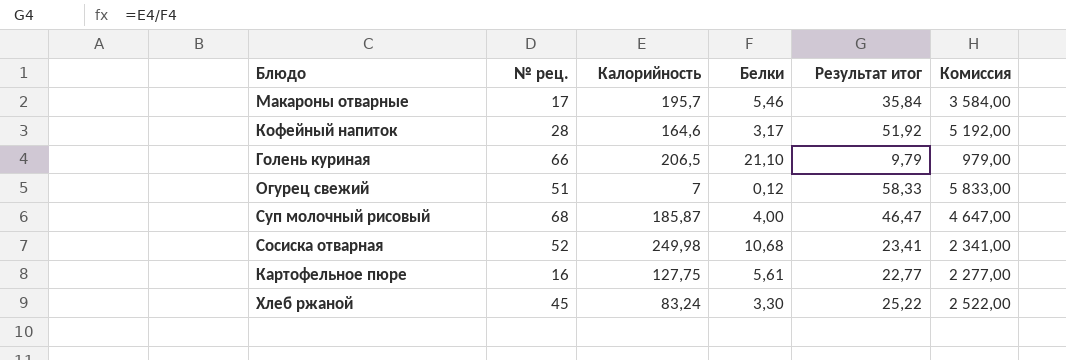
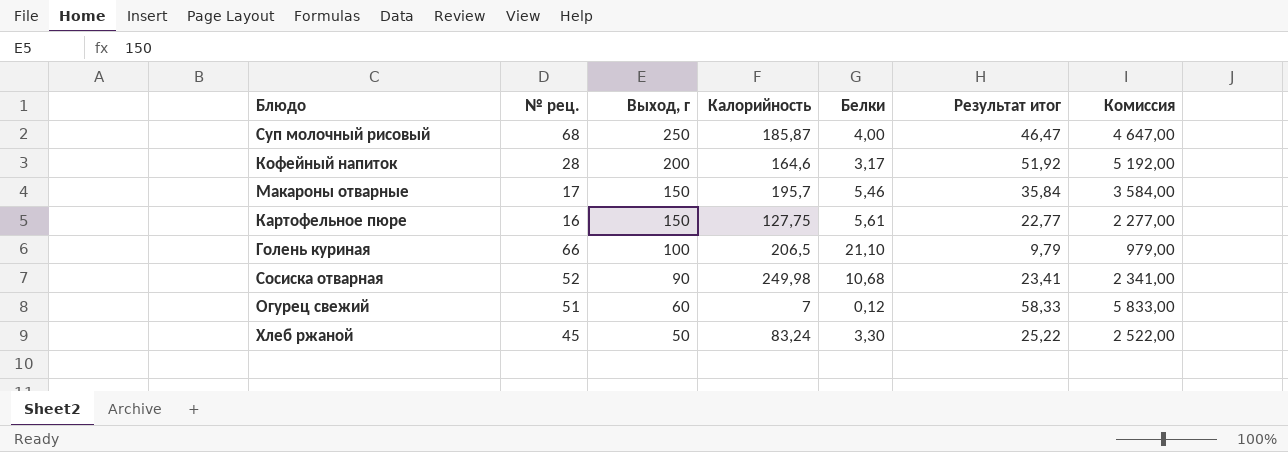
row order: none -> Выход, г descending
column Выход, г | position: none -> 3

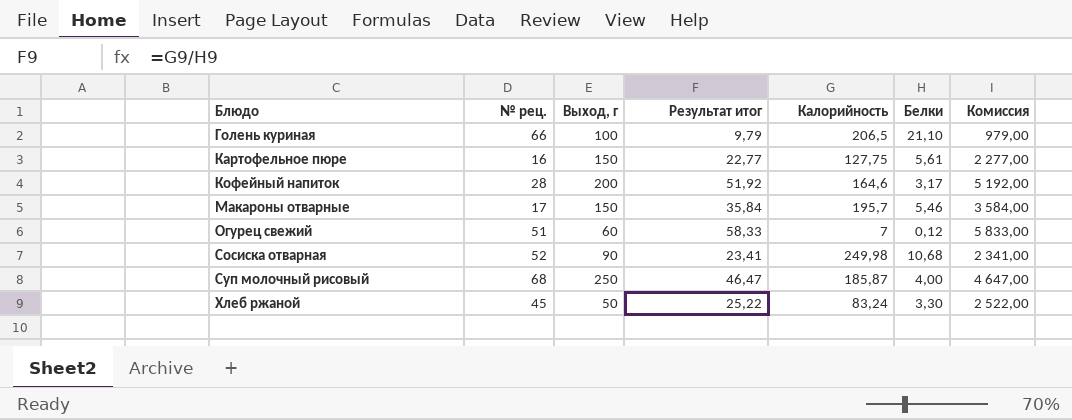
row order: Выход, г descending -> Блюдо ascending
column Результат итог | position: 6 -> 4

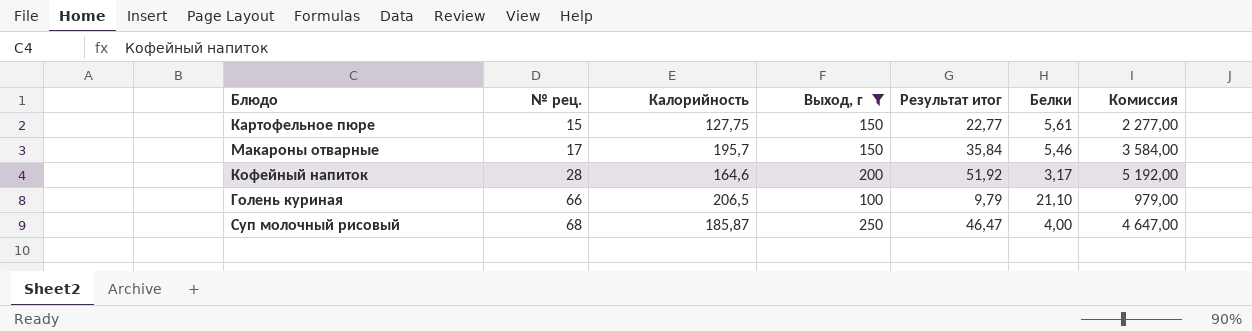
filter: none -> Выход, г >= 100
row order: Блюдо ascending -> № рец. ascending
column Калорийность | position: 5 -> 3
Картофельное пюре | № рец.: 16 -> 15

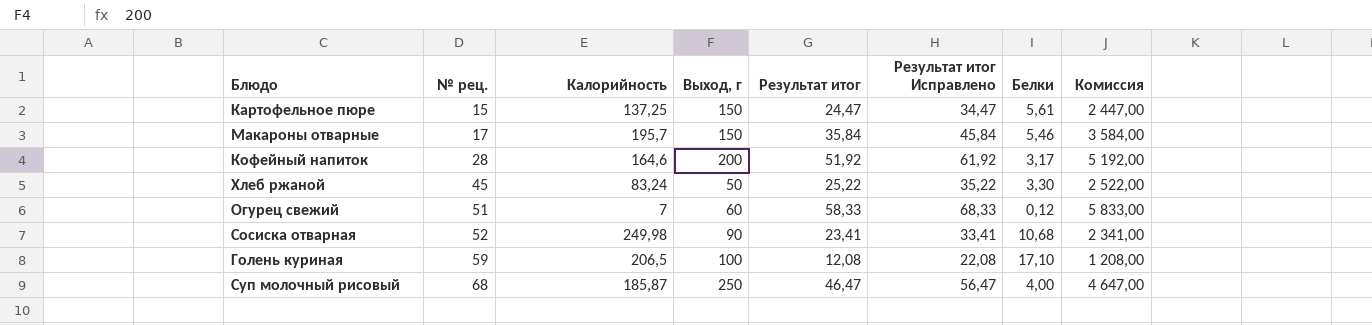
filter: Выход, г >= 100 -> none
column Результат итог Исправлено | formula: none -> [Результат итог] + 10
Картофельное пюре | Калорийность: 127,75 -> 137,25
Картофельное пюре | Результат итог: 22,77 -> 24,47
Картофельное пюре | Комиссия: 2 277,00 -> 2 447,00
Голень куриная | № рец.: 66 -> 59
Голень куриная | Результат итог: 9,79 -> 12,08
Голень куриная | Белки: 21,10 -> 17,10
Голень куриная | Комиссия: 979,00 -> 1 208,00

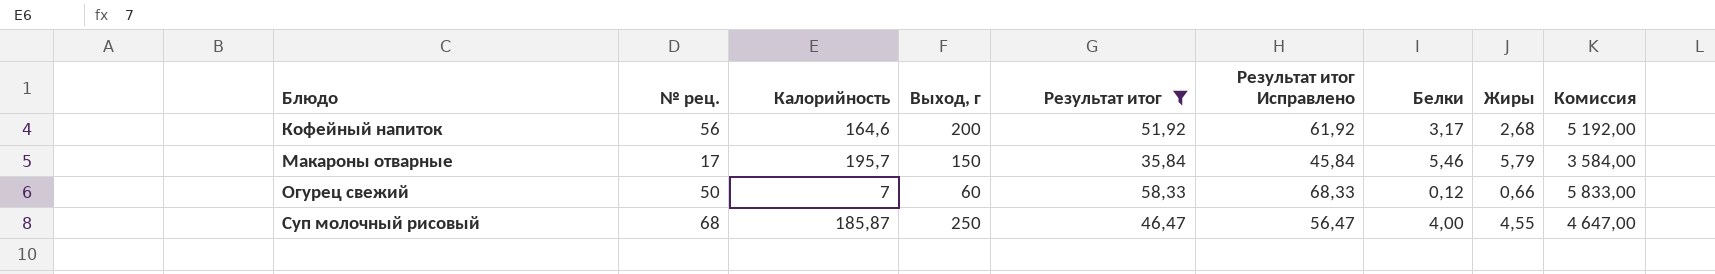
filter: none -> Результат итог >= 35,84
row order: № рец. ascending -> Блюдо ascending
column Жиры | position: none -> 8
Кофейный напиток | № рец.: 28 -> 56
Огурец свежий | № рец.: 51 -> 50

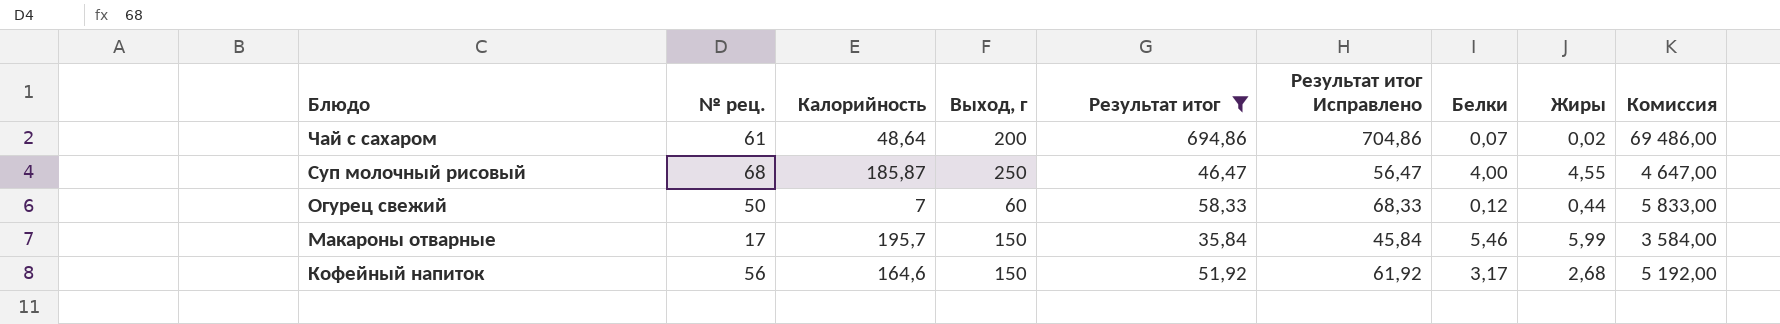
row order: Блюдо ascending -> Блюдо descending
row Чай с сахаром: none -> 61 | 48,64 | 200 | 694,86 | 704,86 | 0,07 | 0,02 | 69 486,00
Огурец свежий | Жиры: 0,66 -> 0,44
Макароны отварные | Жиры: 5,79 -> 5,99
Кофейный напиток | Выход, г: 200 -> 150

